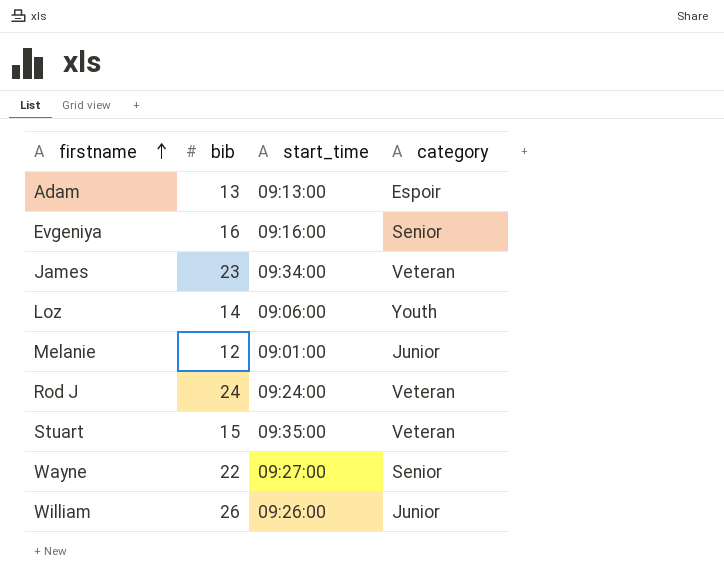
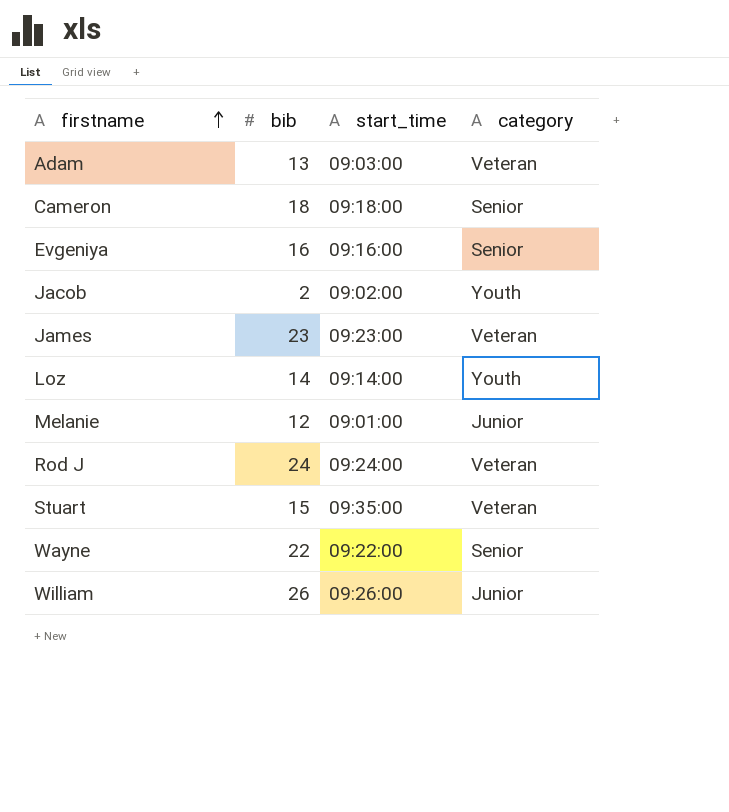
Adam | start_time: 09:13:00 -> 09:03:00
Adam | category: Espoir -> Veteran
row Cameron: none -> 18 | 09:18:00 | Senior
row Jacob: none -> 2 | 09:02:00 | Youth
James | start_time: 09:34:00 -> 09:23:00
Loz | start_time: 09:06:00 -> 09:14:00
Wayne | start_time: 09:27:00 -> 09:22:00

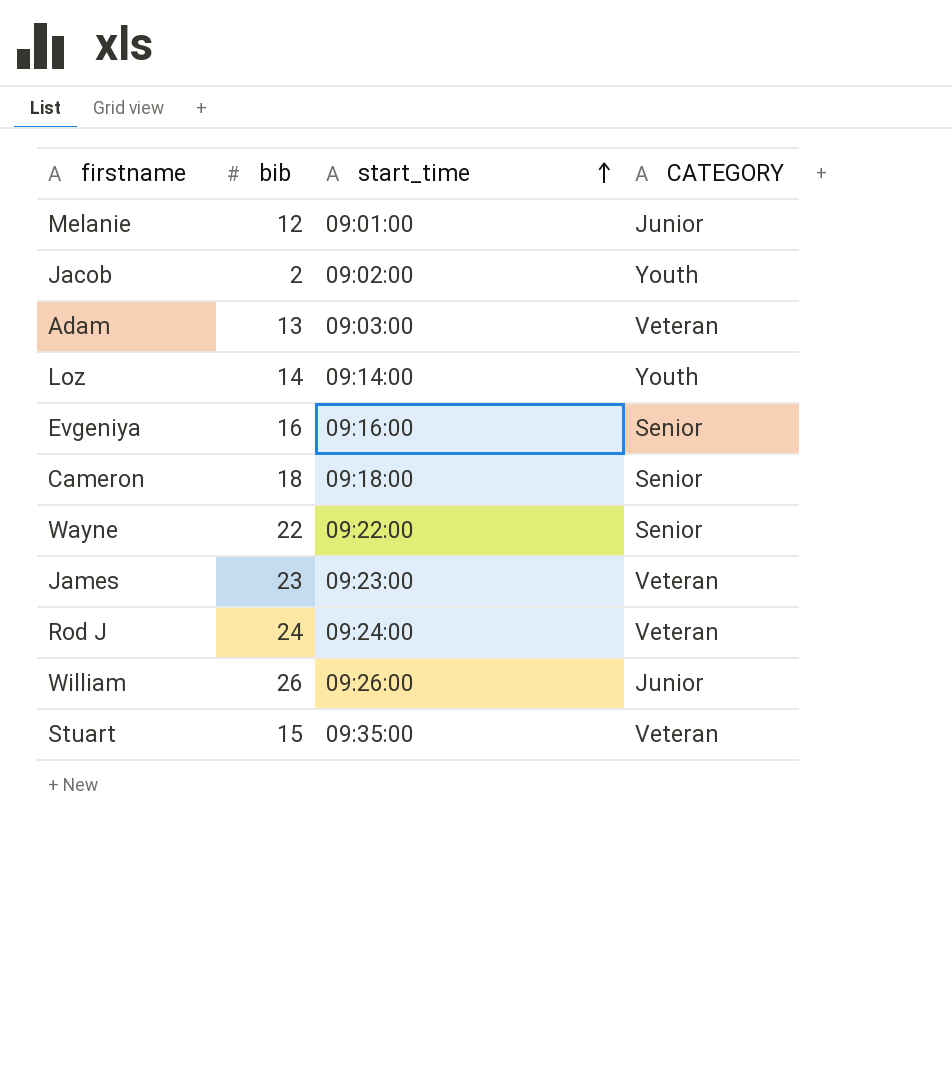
row order: firstname ascending -> start_time ascending
column name: category -> CATEGORY

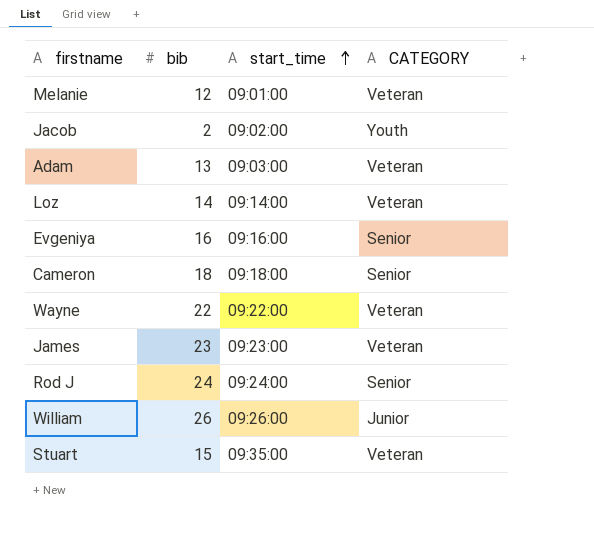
Melanie | CATEGORY: Junior -> Veteran
Loz | CATEGORY: Youth -> Veteran
Wayne | CATEGORY: Senior -> Veteran
Rod J | CATEGORY: Veteran -> Senior

